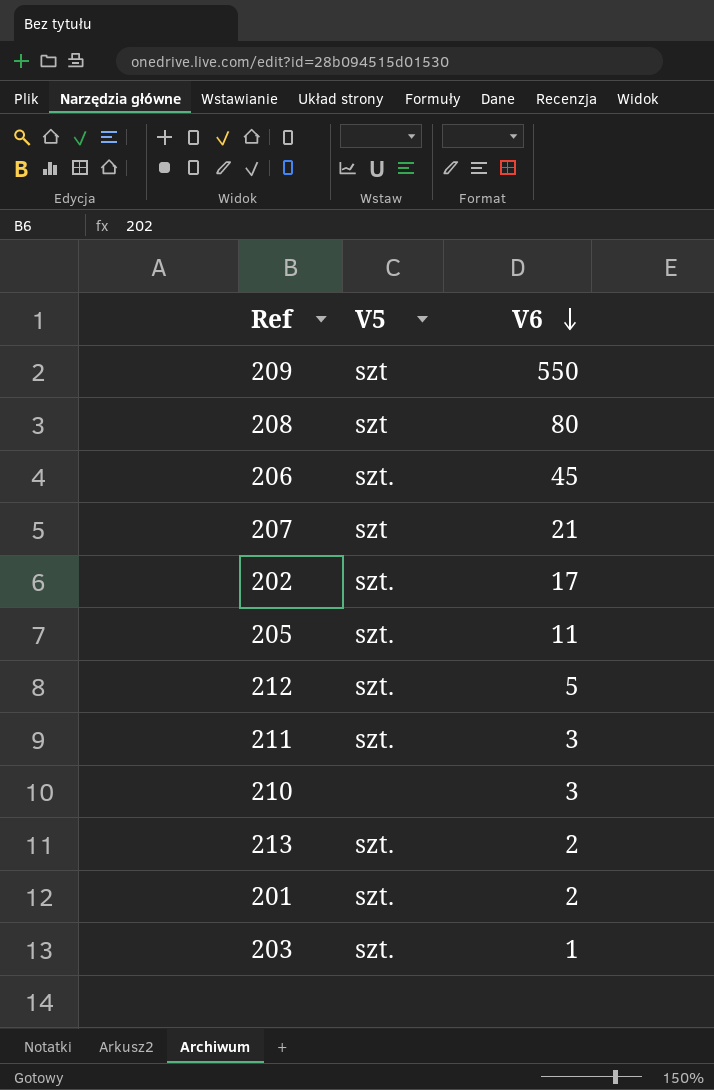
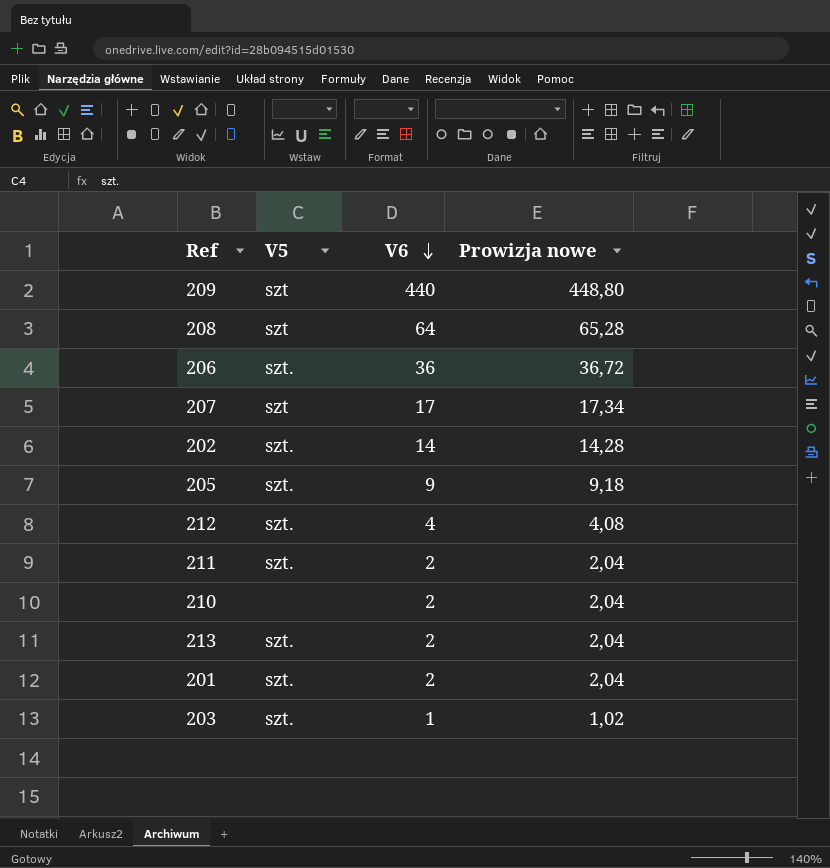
column Prowizja nowe | formula: none -> [V6] * 1,02
209 | V6: 550 -> 440
208 | V6: 80 -> 64
206 | V6: 45 -> 36
207 | V6: 21 -> 17
202 | V6: 17 -> 14
205 | V6: 11 -> 9
212 | V6: 5 -> 4
211 | V6: 3 -> 2
210 | V6: 3 -> 2

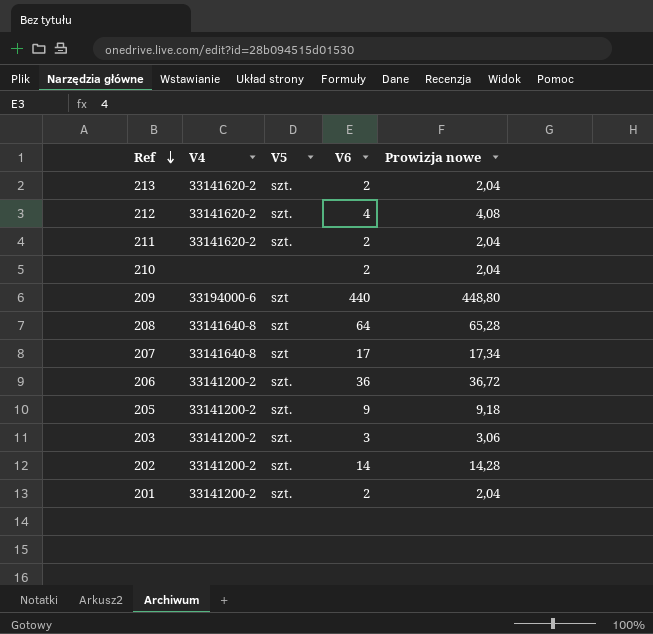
row order: V6 descending -> Ref descending
column V4 | position: none -> 2
203 | V6: 1 -> 3
203 | Prowizja nowe: 1,02 -> 3,06

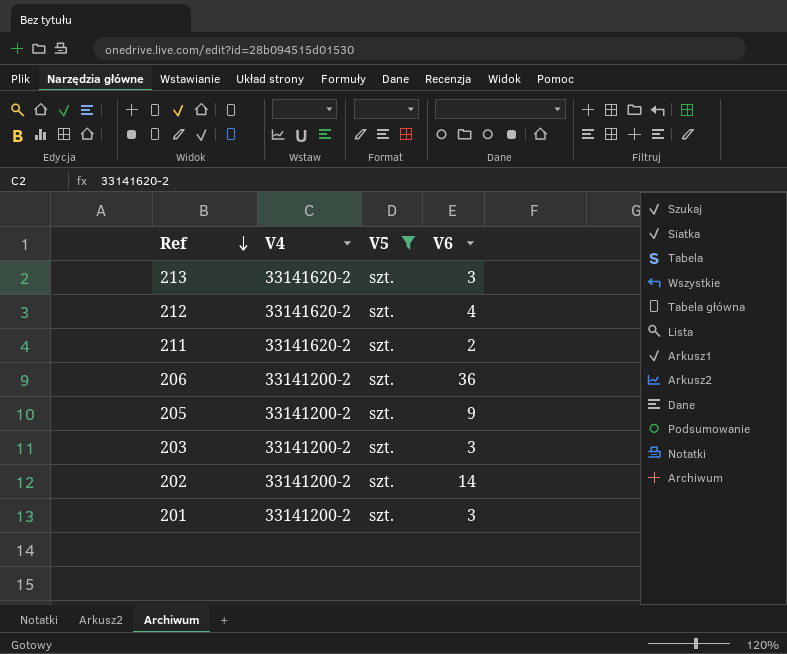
filter: none -> V5 = szt.
column Prowizja nowe | formula: [V6] * 1,02 -> none
213 | V6: 2 -> 3
201 | V6: 2 -> 3

